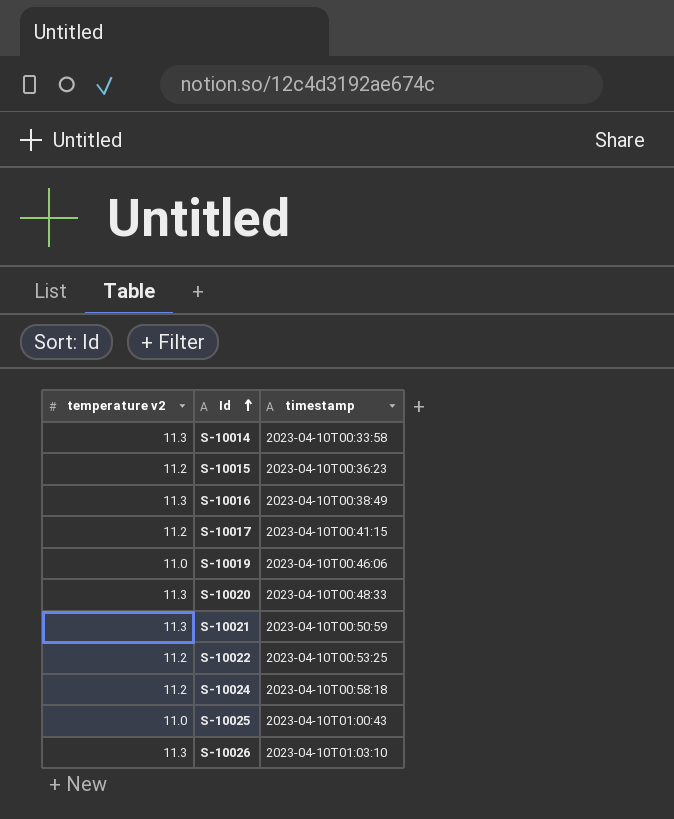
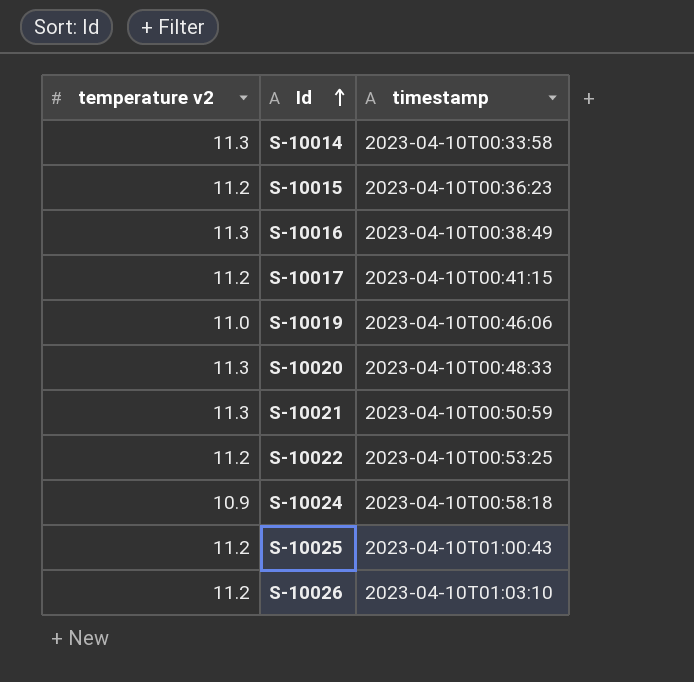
S-10024 | temperature v2: 11.2 -> 10.9
S-10025 | temperature v2: 11.0 -> 11.2
S-10026 | temperature v2: 11.3 -> 11.2

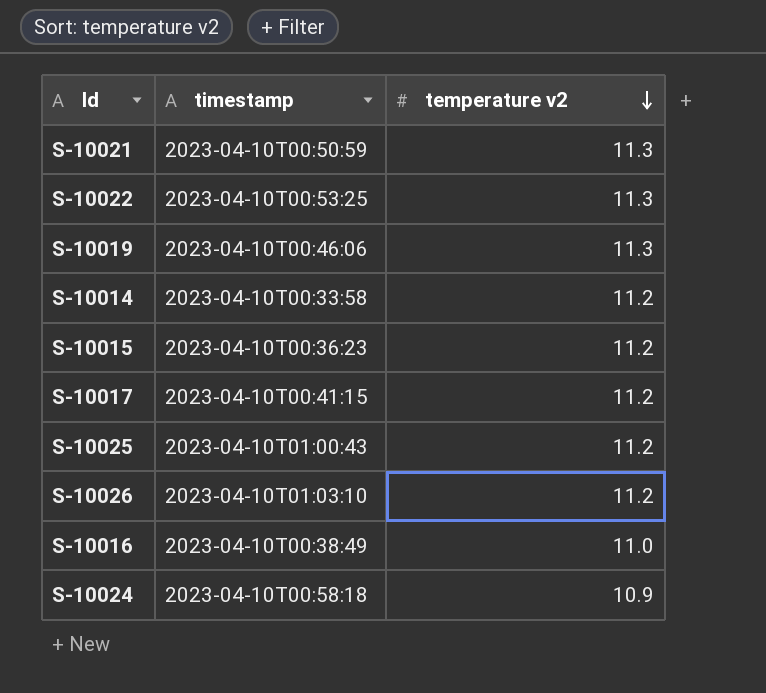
row order: Id ascending -> temperature v2 descending
column temperature v2 | position: 1 -> 3
row S-10020: 11.3 | 2023-04-10T00:48:33 -> none
S-10022 | temperature v2: 11.2 -> 11.3
S-10019 | temperature v2: 11.0 -> 11.3
S-10014 | temperature v2: 11.3 -> 11.2
S-10016 | temperature v2: 11.3 -> 11.0

